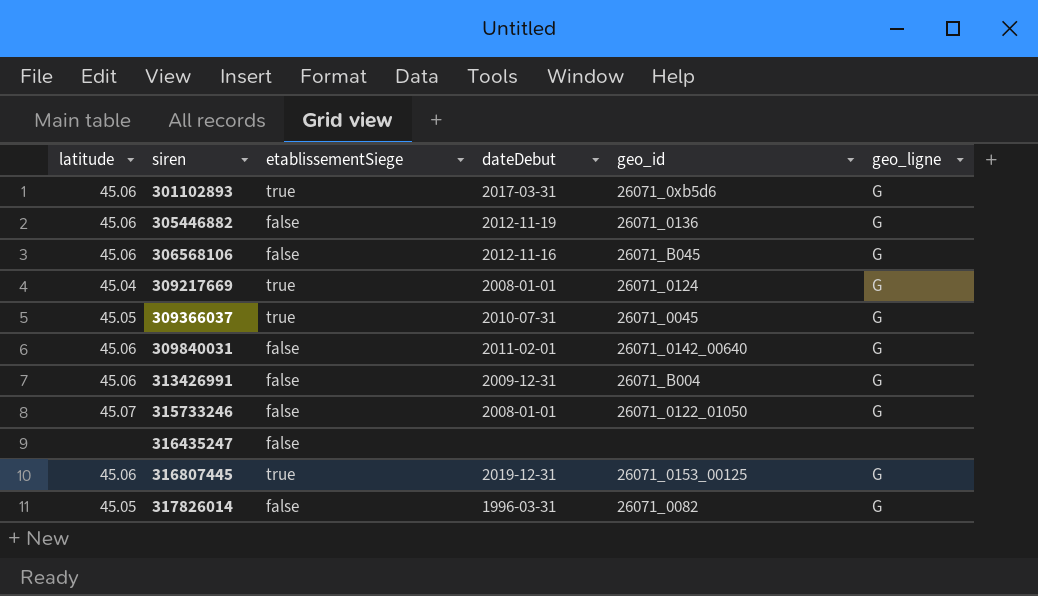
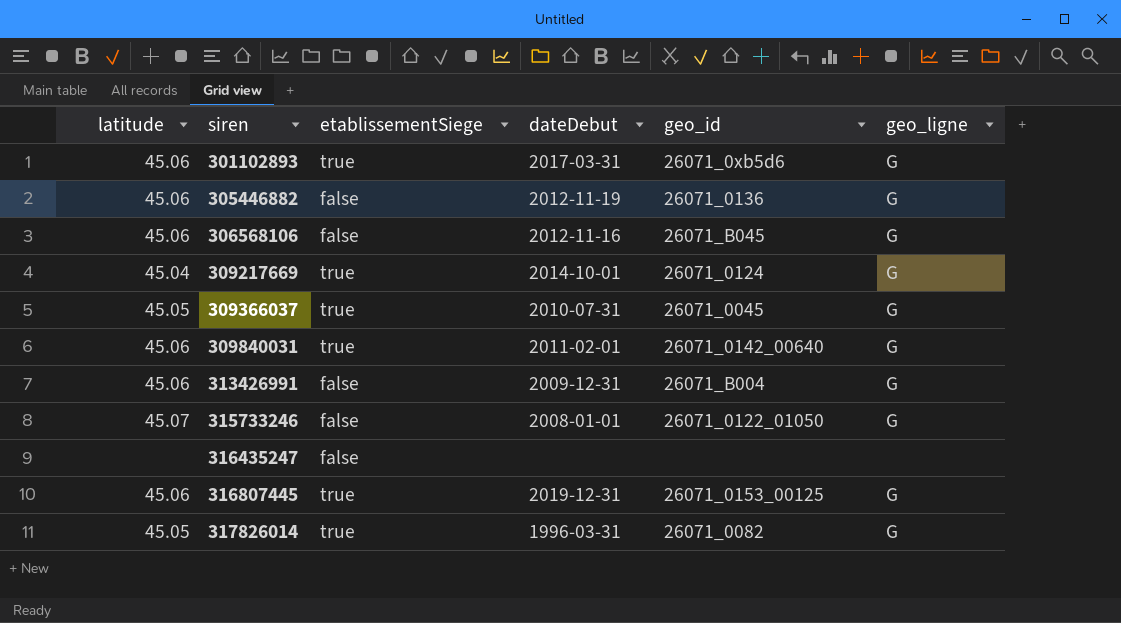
309217669 | dateDebut: 2008-01-01 -> 2014-10-01
309840031 | etablissementSiege: false -> true
317826014 | etablissementSiege: false -> true

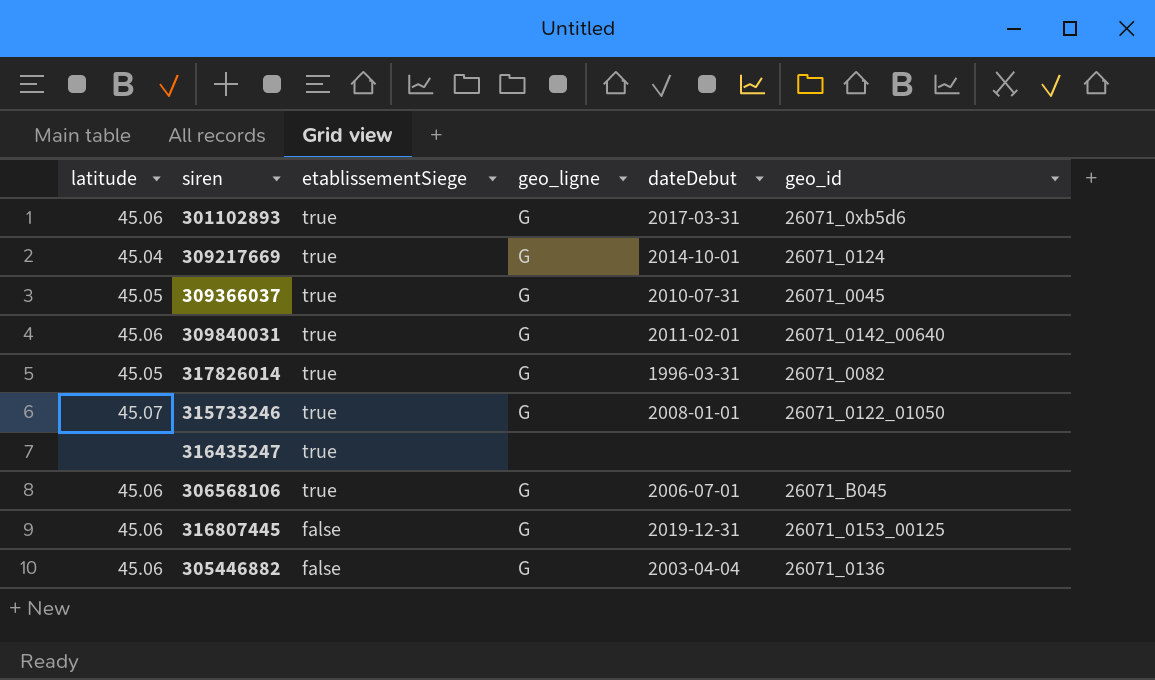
row order: siren ascending -> etablissementSiege descending
column geo_ligne | position: 6 -> 4
row 313426991: 45.06 | false | 2009-12-31 | 26071_B004 | G -> none
315733246 | etablissementSiege: false -> true
316435247 | etablissementSiege: false -> true
306568106 | etablissementSiege: false -> true
306568106 | dateDebut: 2012-11-16 -> 2006-07-01
316807445 | etablissementSiege: true -> false
305446882 | dateDebut: 2012-11-19 -> 2003-04-04

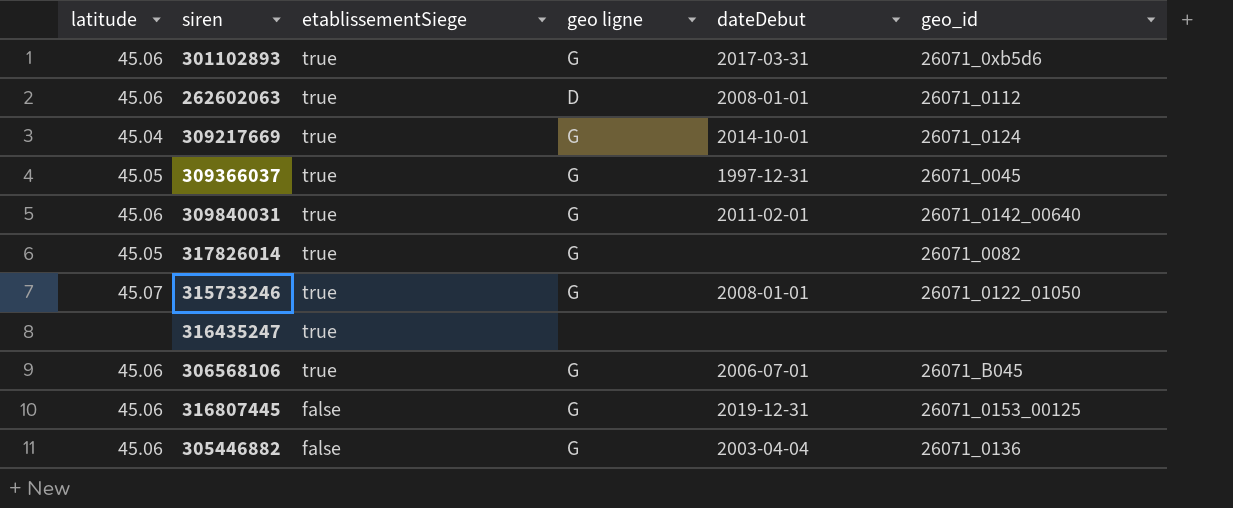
column name: geo_ligne -> geo ligne
row 262602063: none -> 45.06 | true | D | 2008-01-01 | 26071_0112
309366037 | dateDebut: 2010-07-31 -> 1997-12-31
317826014 | dateDebut: 1996-03-31 -> none

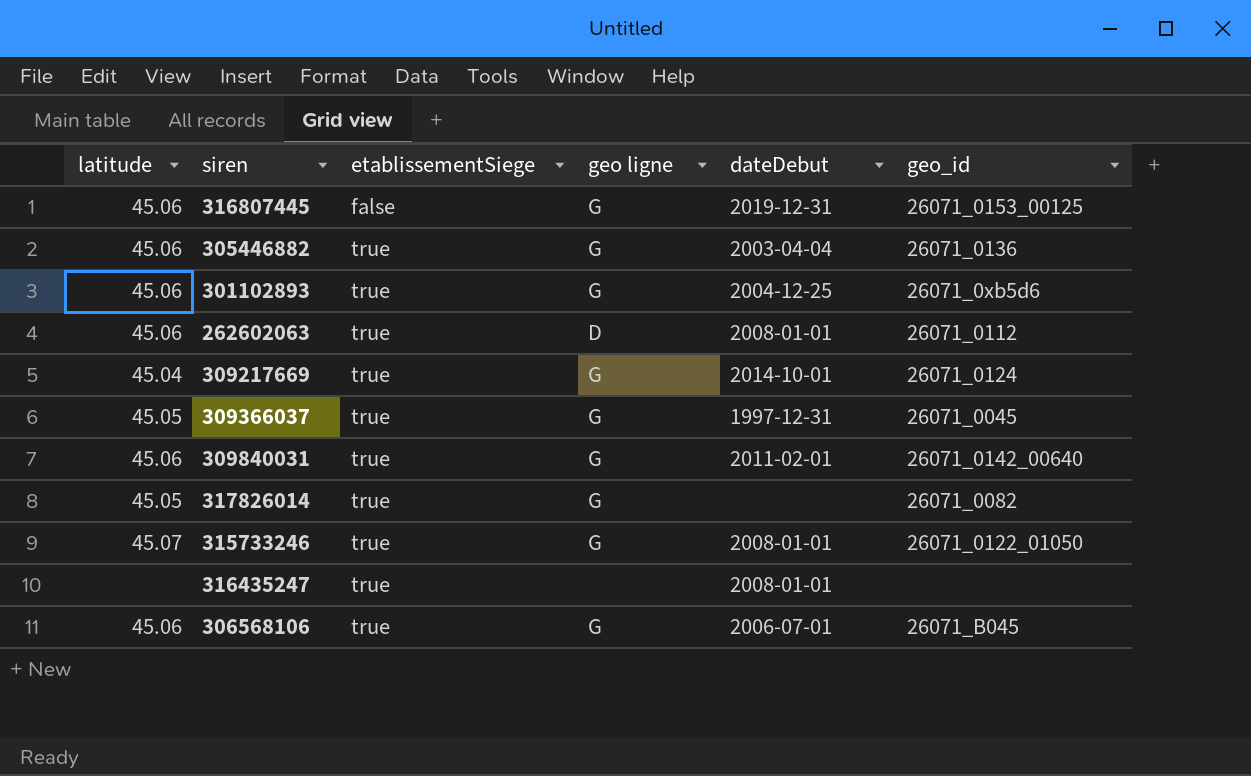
row order: etablissementSiege descending -> etablissementSiege ascending
305446882 | etablissementSiege: false -> true
301102893 | dateDebut: 2017-03-31 -> 2004-12-25
316435247 | dateDebut: none -> 2008-01-01

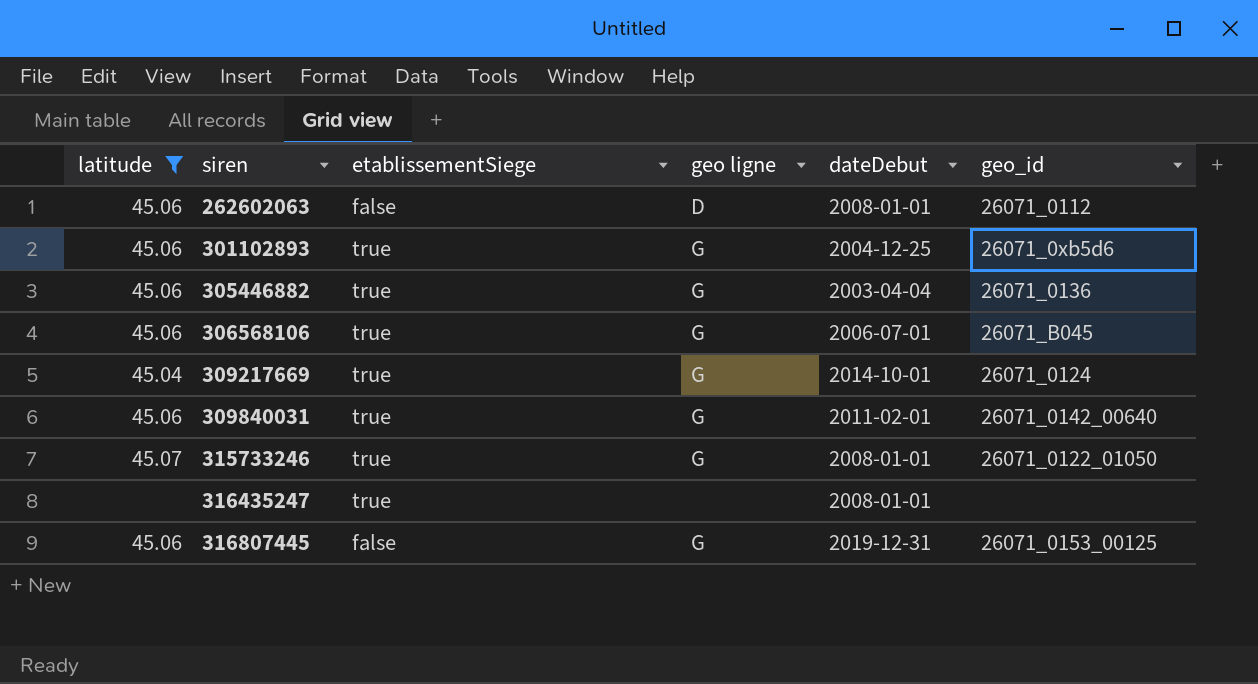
filter: none -> latitude != 45.05
row order: etablissementSiege ascending -> siren ascending
262602063 | etablissementSiege: true -> false

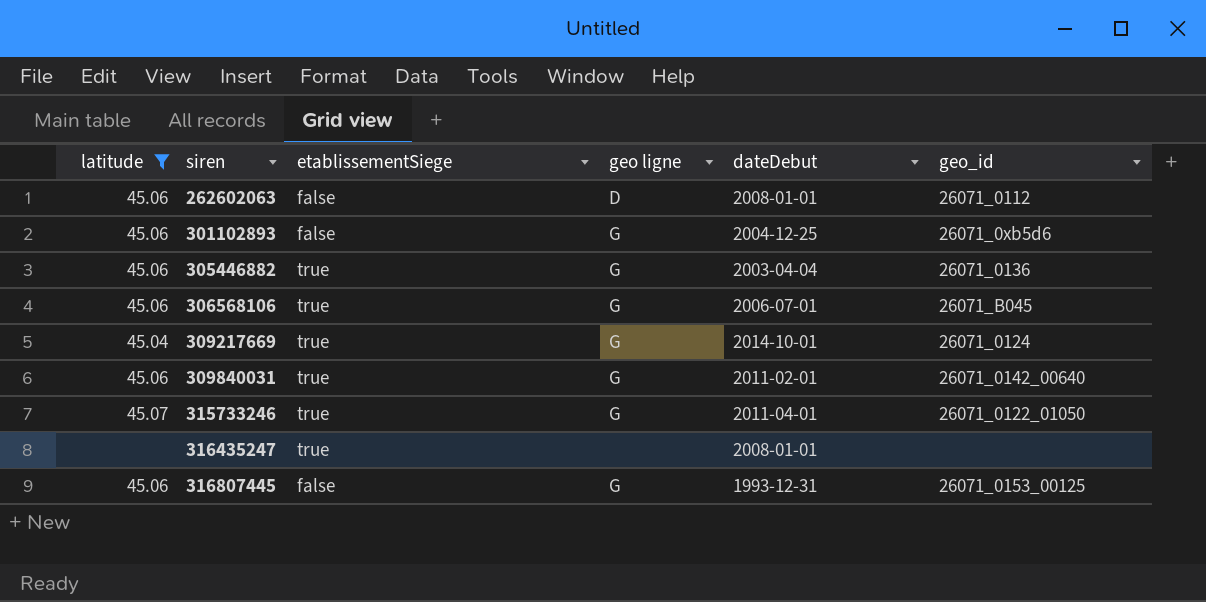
301102893 | etablissementSiege: true -> false
315733246 | dateDebut: 2008-01-01 -> 2011-04-01
316807445 | dateDebut: 2019-12-31 -> 1993-12-31

